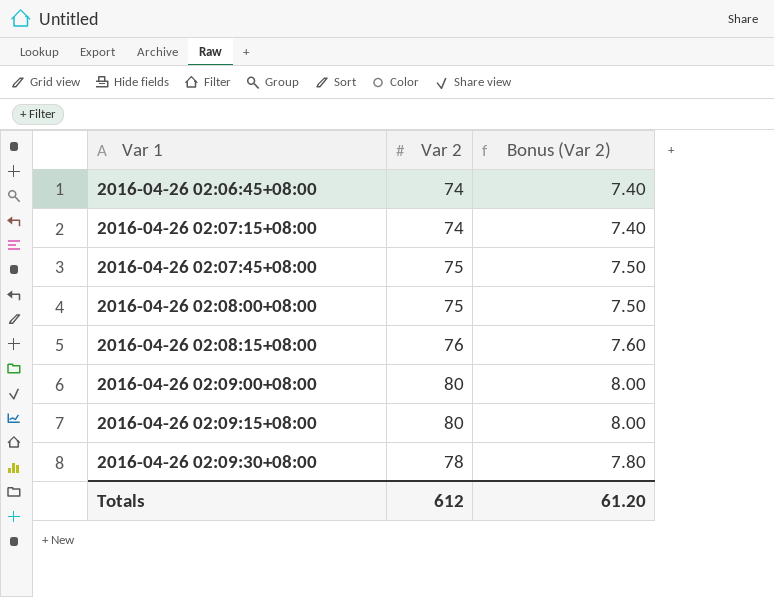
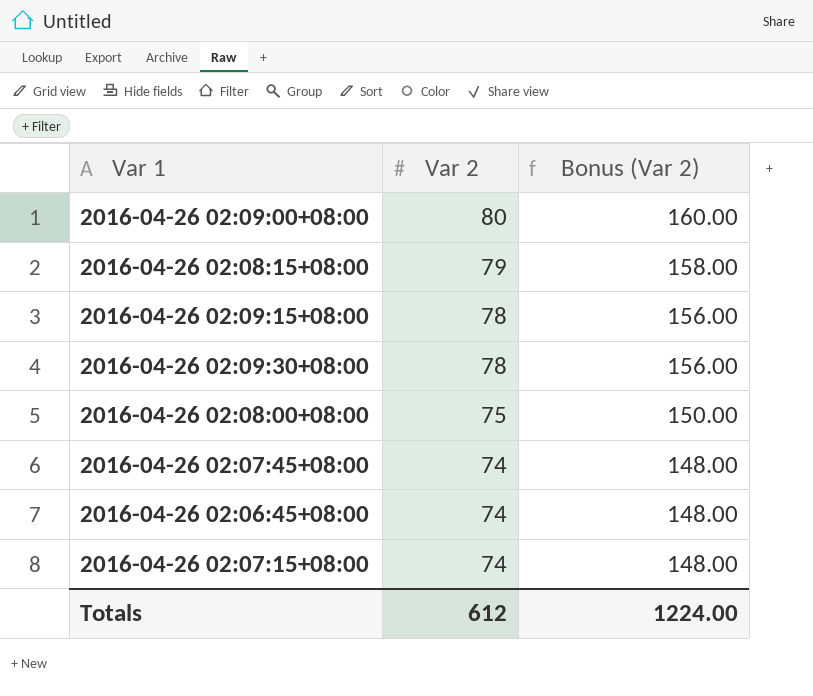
row order: Var 1 ascending -> Var 2 descending
column Bonus (Var 2) | formula: [Var 2] * 0.1 -> [Var 2] * 2
2016-04-26 02:08:15+08:00 | Var 2: 76 -> 79
2016-04-26 02:09:15+08:00 | Var 2: 80 -> 78
2016-04-26 02:07:45+08:00 | Var 2: 75 -> 74
Totals | Bonus (Var 2): 61.20 -> 1224.00

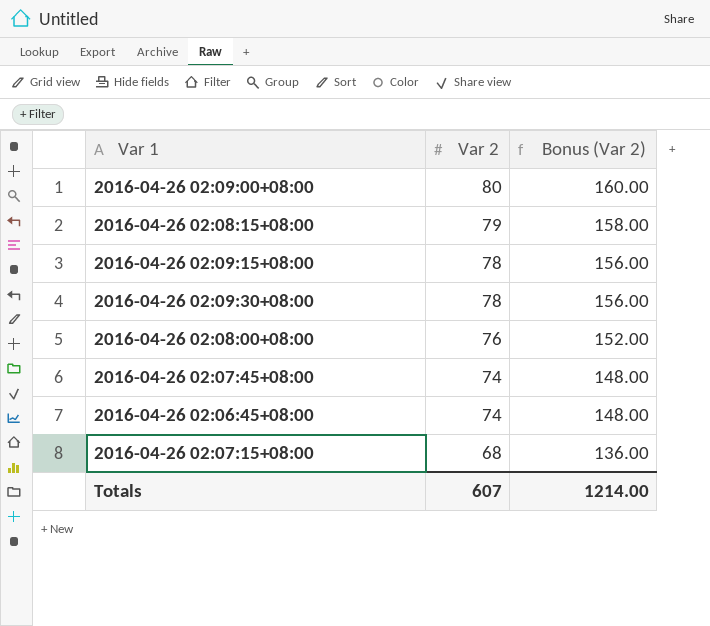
2016-04-26 02:08:00+08:00 | Var 2: 75 -> 76
2016-04-26 02:08:00+08:00 | Bonus (Var 2): 150.00 -> 152.00
2016-04-26 02:07:15+08:00 | Var 2: 74 -> 68
2016-04-26 02:07:15+08:00 | Bonus (Var 2): 148.00 -> 136.00
Totals | Var 2: 612 -> 607
Totals | Bonus (Var 2): 1224.00 -> 1214.00

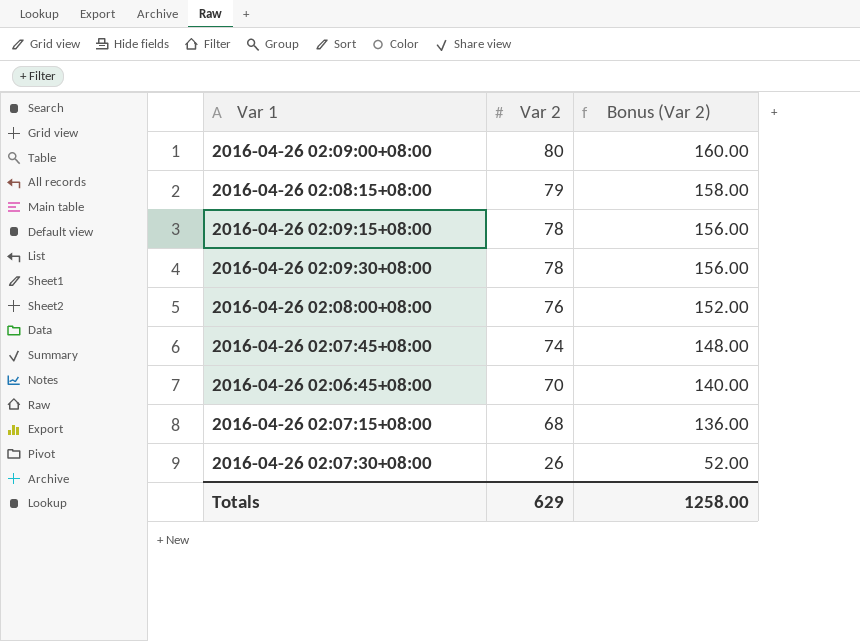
2016-04-26 02:06:45+08:00 | Var 2: 74 -> 70
2016-04-26 02:06:45+08:00 | Bonus (Var 2): 148.00 -> 140.00
row 2016-04-26 02:07:30+08:00: none -> 26 | 52.00
Totals | Var 2: 607 -> 629
Totals | Bonus (Var 2): 1214.00 -> 1258.00

